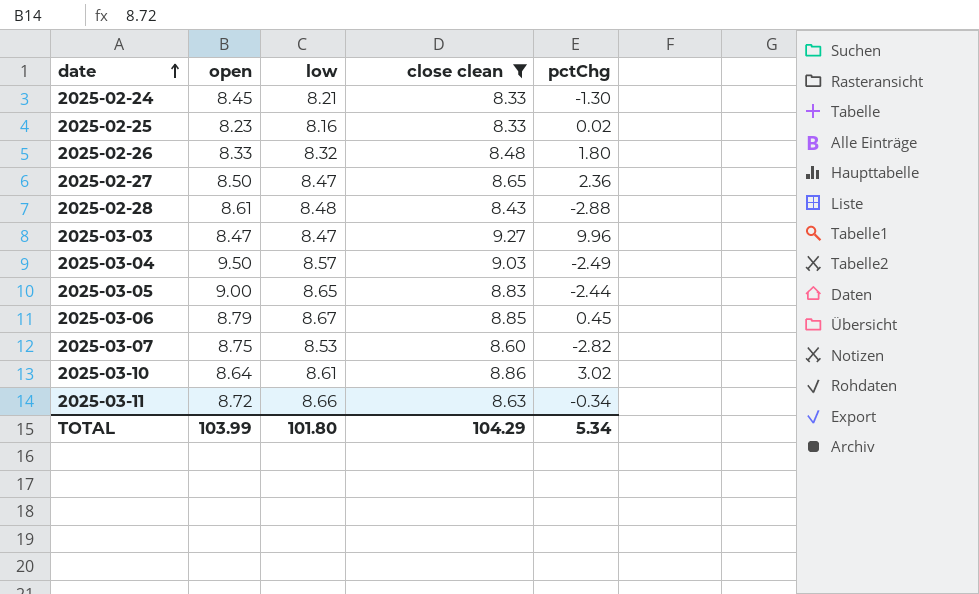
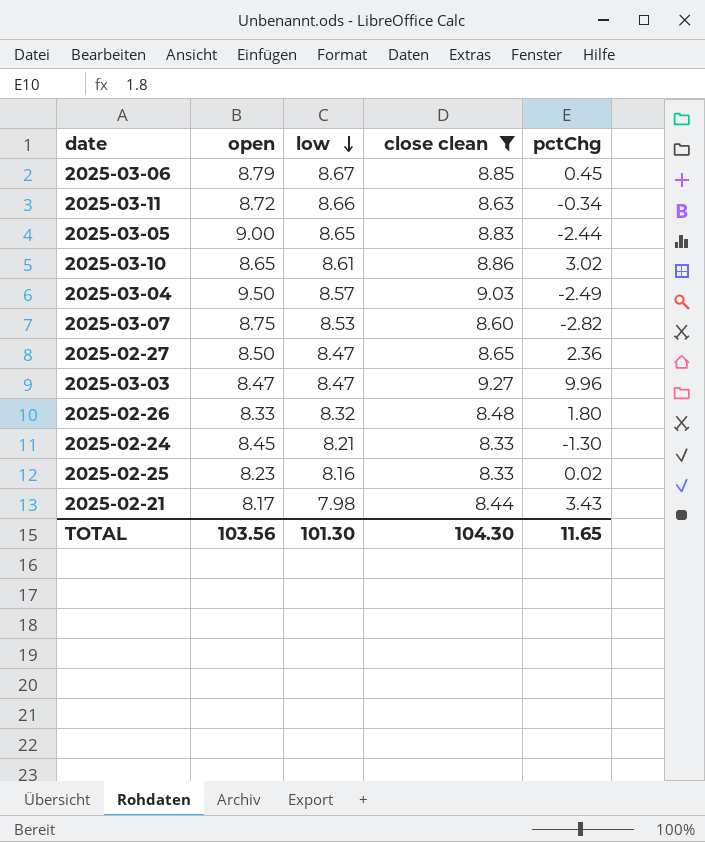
row order: date ascending -> low descending
row 2025-02-28: 8.61 | 8.48 | 8.43 | -2.88 -> none
2025-03-10 | open: 8.64 -> 8.65
row 2025-02-21: none -> 8.17 | 7.98 | 8.44 | 3.43
TOTAL | open: 103.99 -> 103.56
TOTAL | low: 101.80 -> 101.30
TOTAL | close clean: 104.29 -> 104.30
TOTAL | pctChg: 5.34 -> 11.65

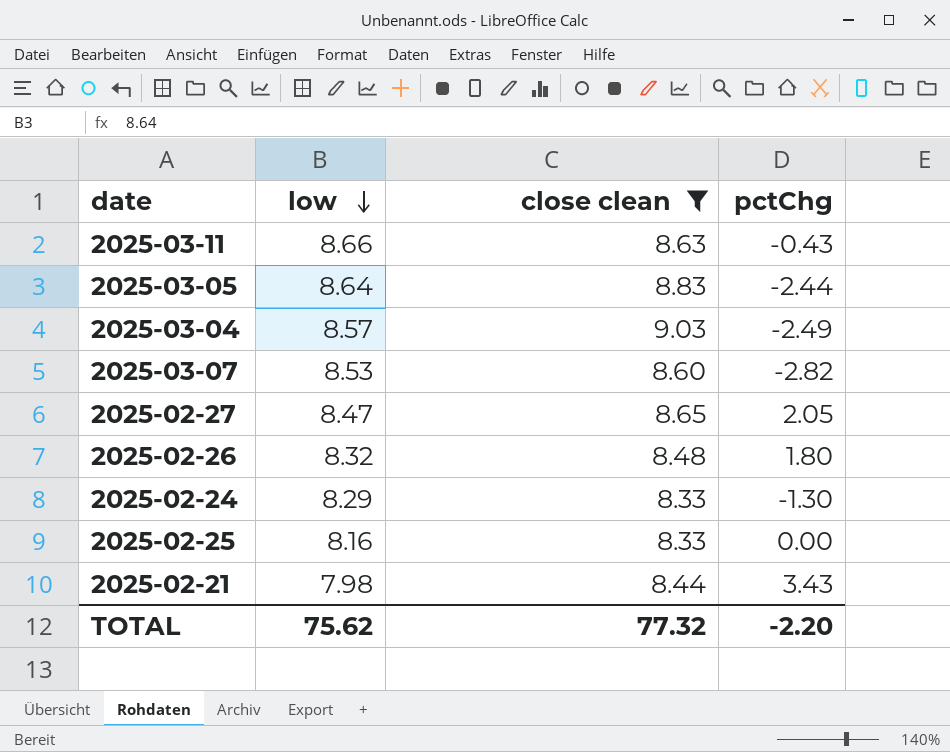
column open | position: 2 -> none
row 2025-03-06: 8.79 | 8.67 | 8.85 | 0.45 -> none
row 2025-03-10: 8.65 | 8.61 | 8.86 | 3.02 -> none
row 2025-03-03: 8.47 | 8.47 | 9.27 | 9.96 -> none
2025-03-11 | pctChg: -0.34 -> -0.43
2025-03-05 | low: 8.65 -> 8.64
2025-02-27 | pctChg: 2.36 -> 2.05
2025-02-24 | low: 8.21 -> 8.29
2025-02-25 | pctChg: 0.02 -> 0.00
TOTAL | low: 101.30 -> 75.62
TOTAL | close clean: 104.30 -> 77.32
TOTAL | pctChg: 11.65 -> -2.20

